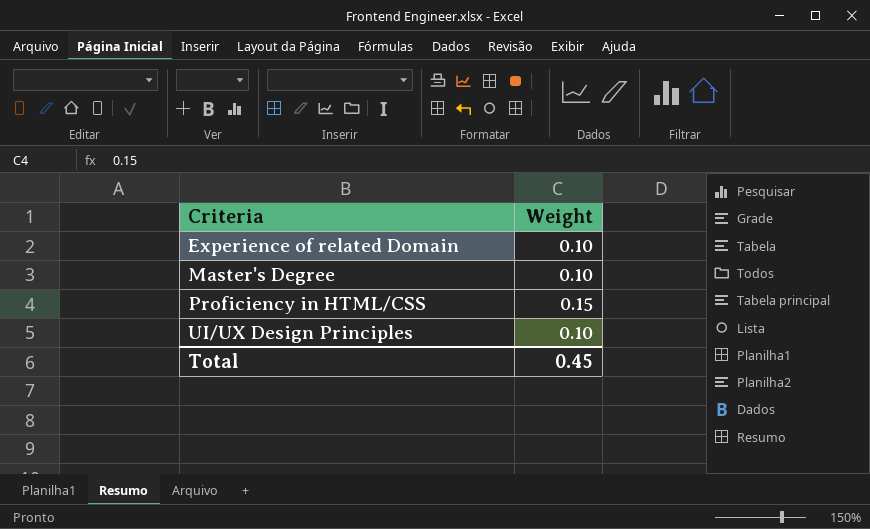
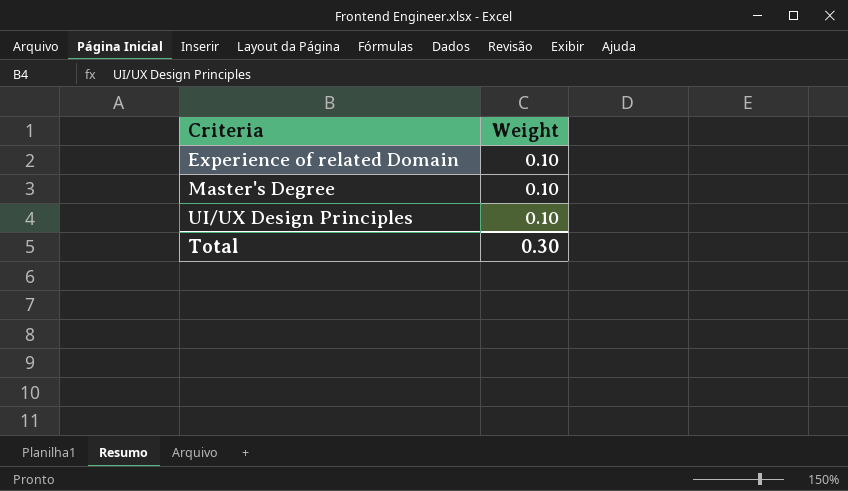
row Proficiency in HTML/CSS: 0.15 -> none
Total | Weight: 0.45 -> 0.30

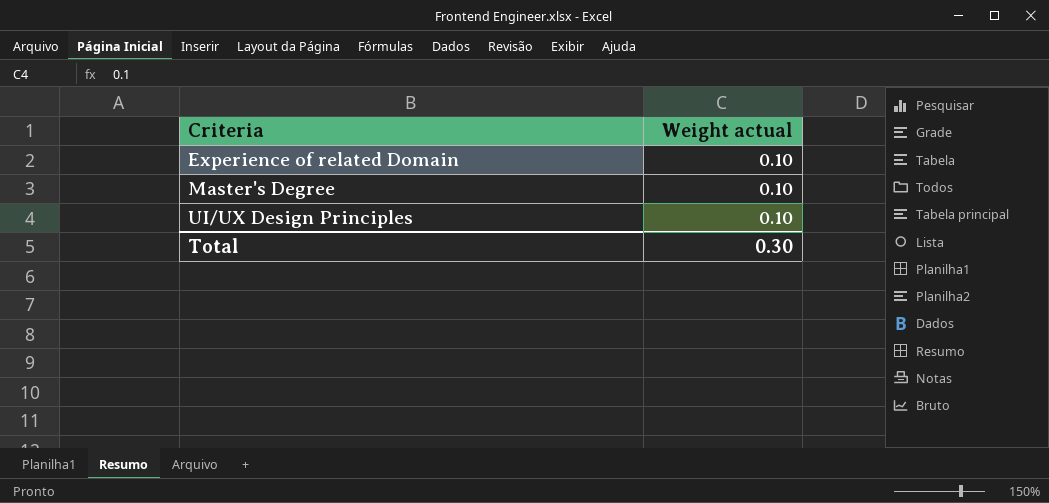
column name: Weight -> Weight actual

